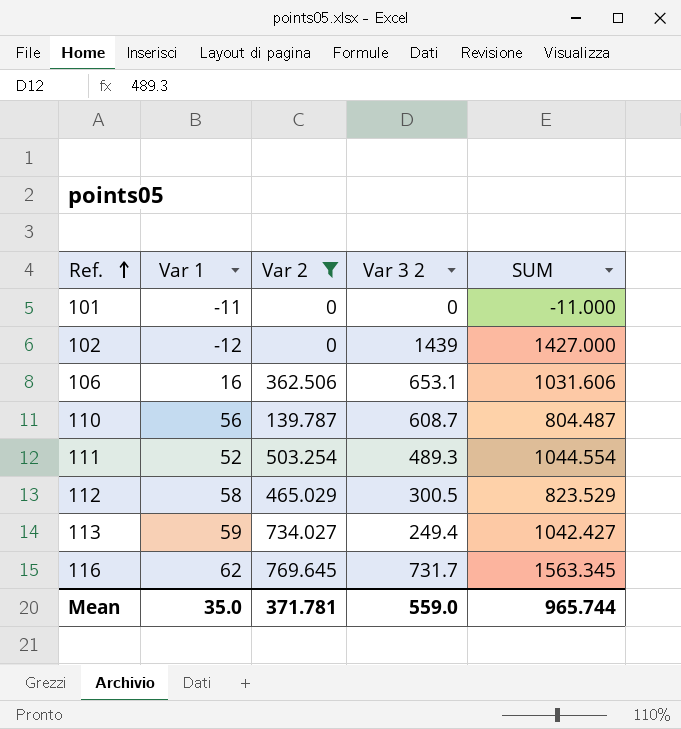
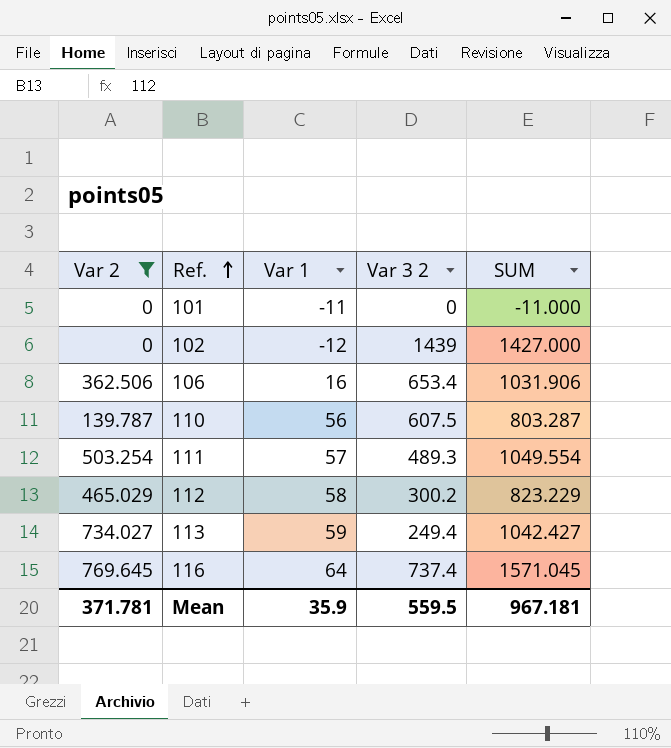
column Var 2 | position: 3 -> 1
106 | Var 3 2: 653.1 -> 653.4
106 | SUM: 1031.606 -> 1031.906
110 | Var 3 2: 608.7 -> 607.5
110 | SUM: 804.487 -> 803.287
111 | Var 1: 52 -> 57
111 | SUM: 1044.554 -> 1049.554
112 | Var 3 2: 300.5 -> 300.2
112 | SUM: 823.529 -> 823.229
116 | Var 1: 62 -> 64
116 | Var 3 2: 731.7 -> 737.4
116 | SUM: 1563.345 -> 1571.045
Mean | Var 1: 35.0 -> 35.9
Mean | Var 3 2: 559.0 -> 559.5
Mean | SUM: 965.744 -> 967.181

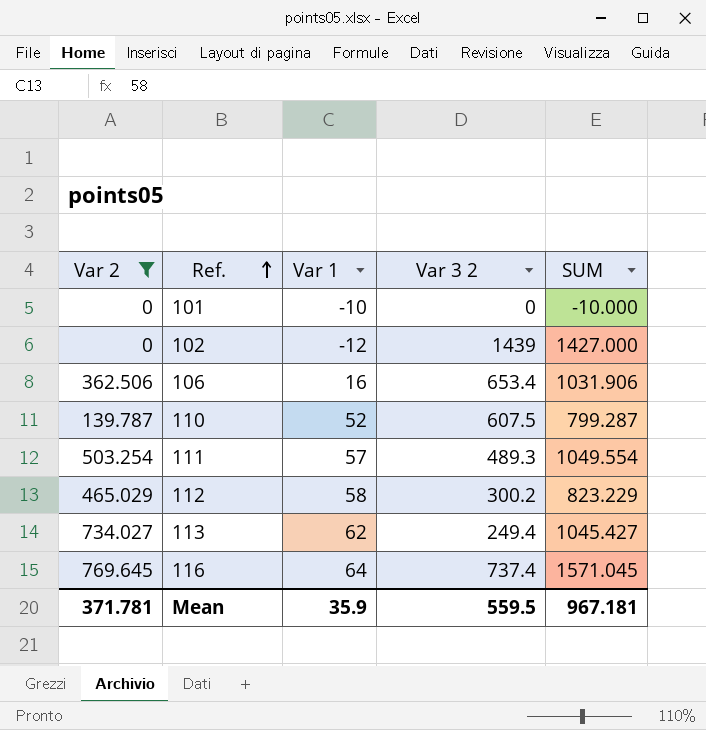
101 | Var 1: -11 -> -10
101 | SUM: -11.000 -> -10.000
110 | Var 1: 56 -> 52
110 | SUM: 803.287 -> 799.287
113 | Var 1: 59 -> 62
113 | SUM: 1042.427 -> 1045.427

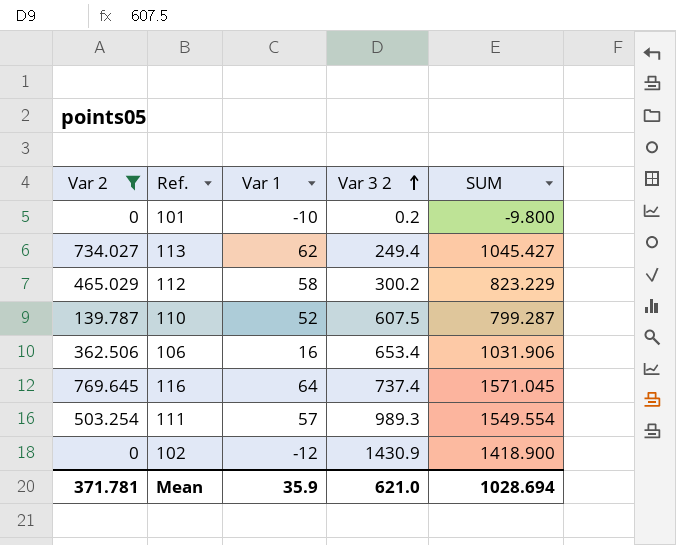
row order: Ref. ascending -> Var 3 2 ascending
101 | Var 3 2: 0 -> 0.2
101 | SUM: -10.000 -> -9.800
111 | Var 3 2: 489.3 -> 989.3
111 | SUM: 1049.554 -> 1549.554
102 | Var 3 2: 1439 -> 1430.9
102 | SUM: 1427.000 -> 1418.900
Mean | Var 3 2: 559.5 -> 621.0
Mean | SUM: 967.181 -> 1028.694

